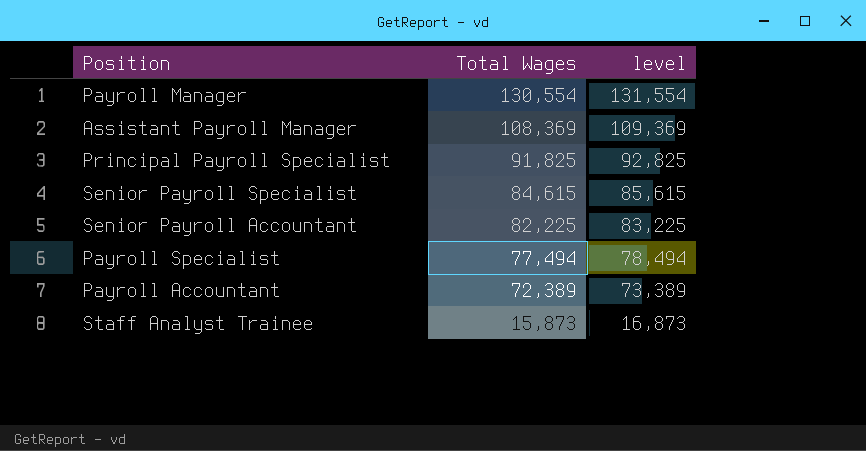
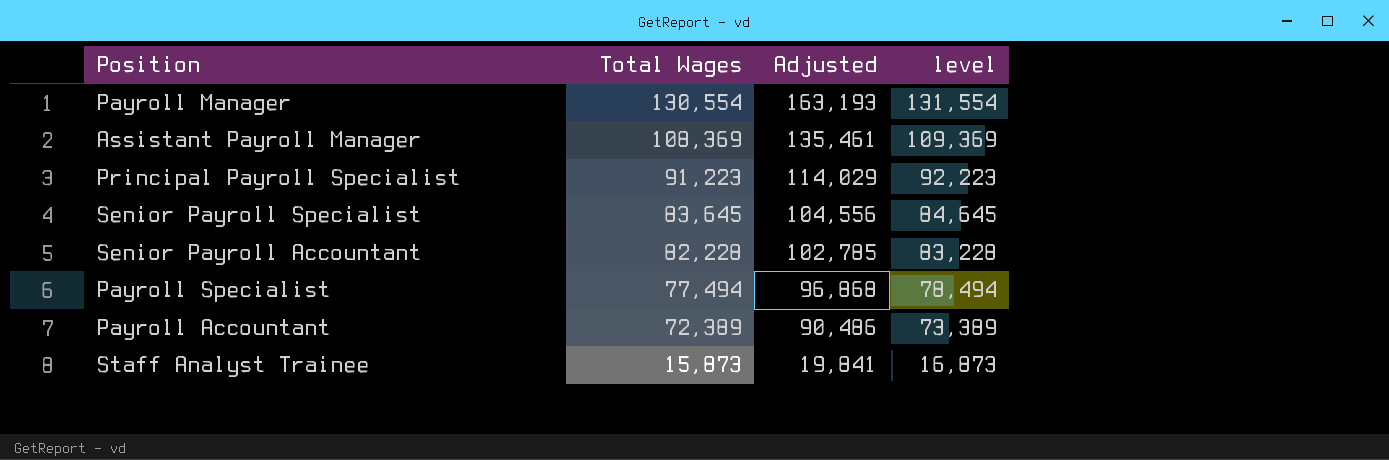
column Adjusted | formula: none -> [Total Wages] * 1.25
Principal Payroll Specialist | Total Wages: 91,825 -> 91,223
Principal Payroll Specialist | level: 92,825 -> 92,223
Senior Payroll Specialist | Total Wages: 84,615 -> 83,645
Senior Payroll Specialist | level: 85,615 -> 84,645
Senior Payroll Accountant | Total Wages: 82,225 -> 82,228
Senior Payroll Accountant | level: 83,225 -> 83,228

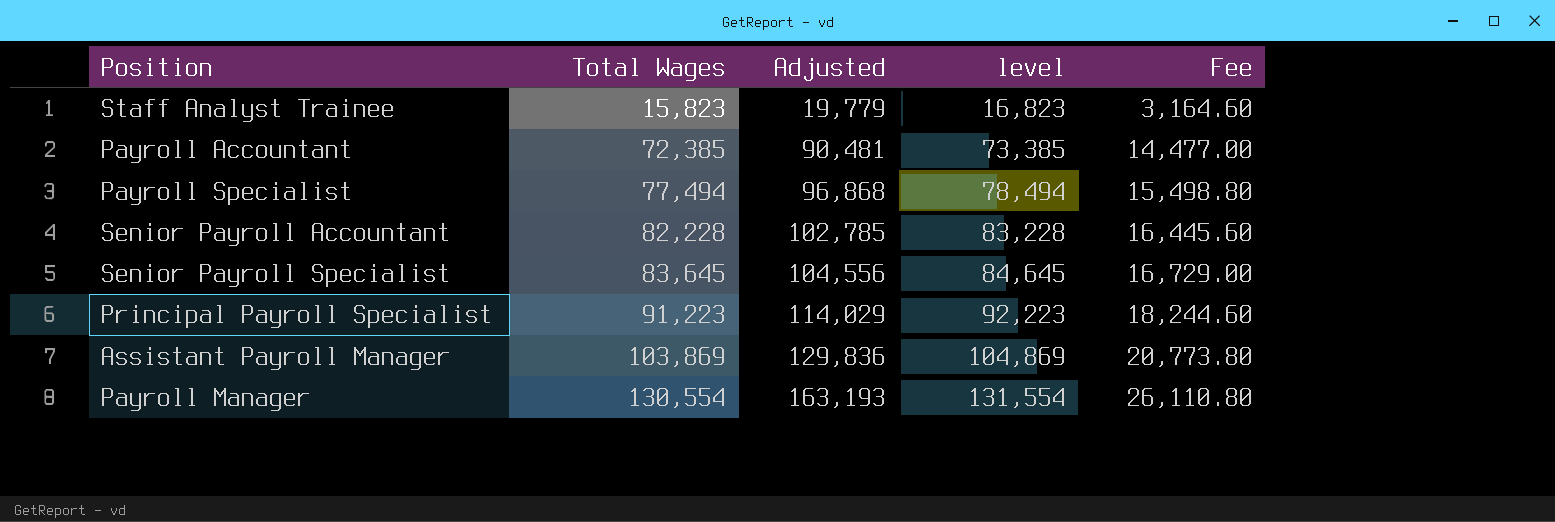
row order: Total Wages descending -> Total Wages ascending
column Fee | formula: none -> [Total Wages] * 0.2
Staff Analyst Trainee | Total Wages: 15,873 -> 15,823
Staff Analyst Trainee | Adjusted: 19,841 -> 19,779
Staff Analyst Trainee | level: 16,873 -> 16,823
Payroll Accountant | Total Wages: 72,389 -> 72,385
Payroll Accountant | Adjusted: 90,486 -> 90,481
Payroll Accountant | level: 73,389 -> 73,385
Assistant Payroll Manager | Total Wages: 108,369 -> 103,869
Assistant Payroll Manager | Adjusted: 135,461 -> 129,836
Assistant Payroll Manager | level: 109,369 -> 104,869

